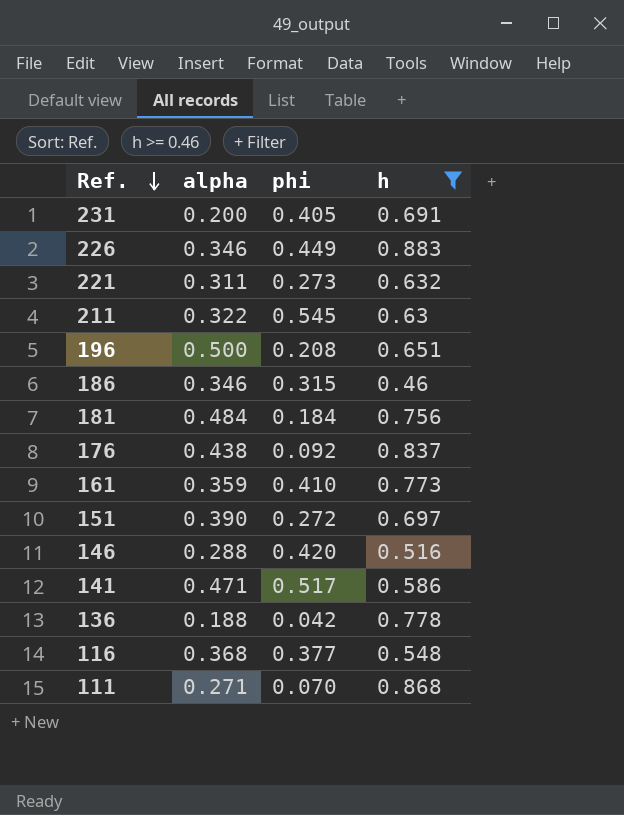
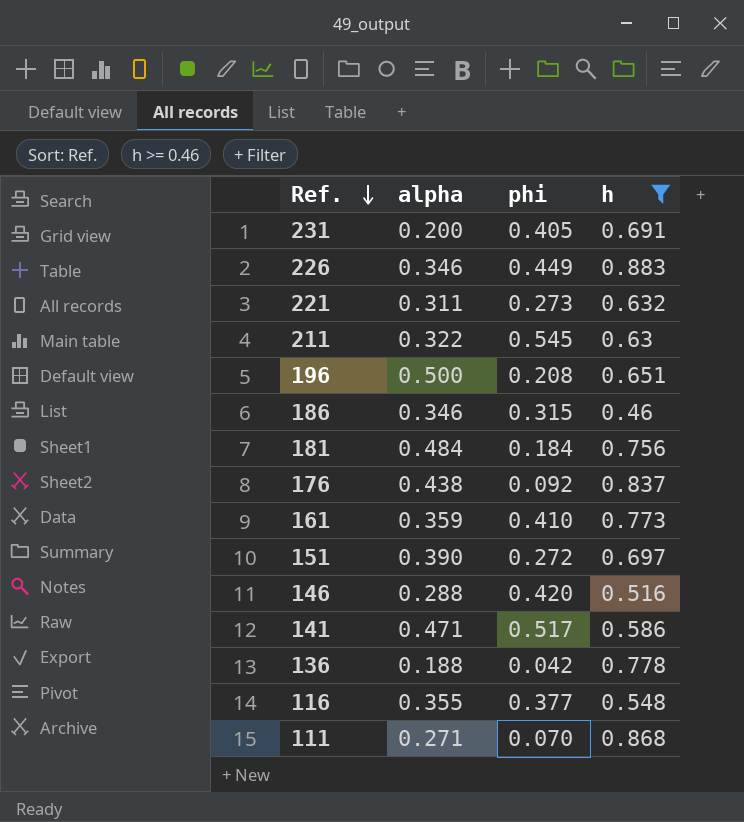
116 | alpha: 0.368 -> 0.355

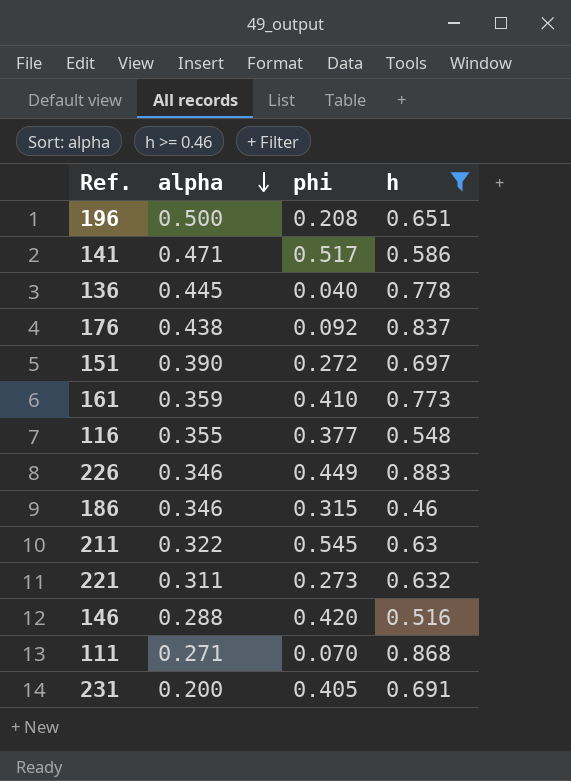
row order: Ref. descending -> alpha descending
row 181: 0.484 | 0.184 | 0.756 -> none
136 | alpha: 0.188 -> 0.445
136 | phi: 0.042 -> 0.040

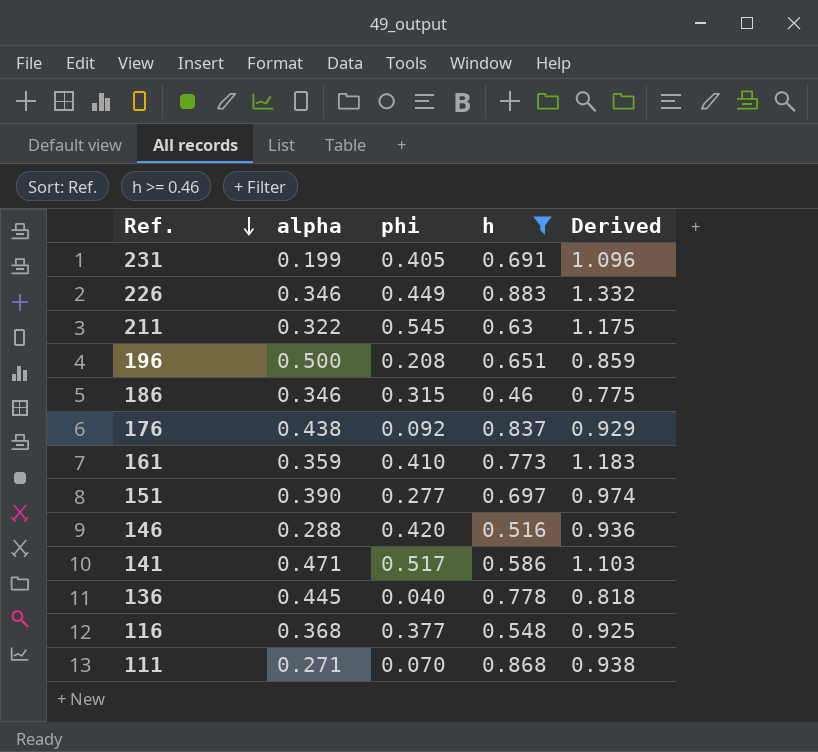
row order: alpha descending -> Ref. descending
column Derived | formula: none -> [phi] + [h]
row 221: 0.311 | 0.273 | 0.632 -> none
231 | alpha: 0.200 -> 0.199
151 | phi: 0.272 -> 0.277
116 | alpha: 0.355 -> 0.368

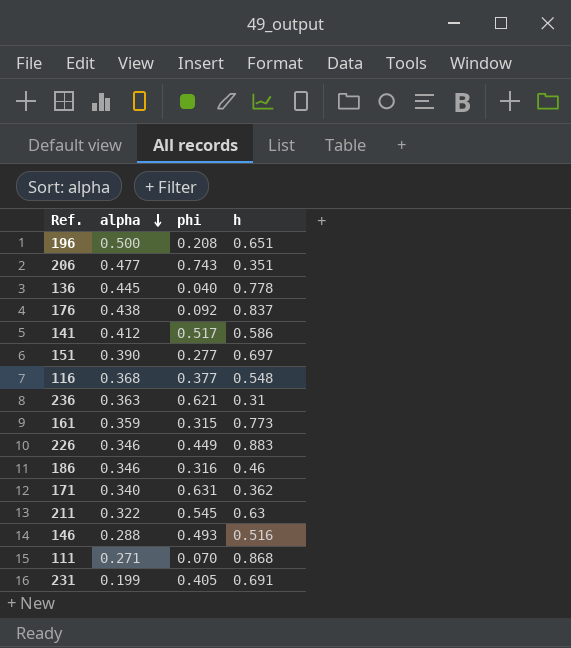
filter: h >= 0.46 -> none
row order: Ref. descending -> alpha descending
column Derived | formula: [phi] + [h] -> none
141 | alpha: 0.471 -> 0.412
161 | phi: 0.410 -> 0.315
186 | phi: 0.315 -> 0.316
146 | phi: 0.420 -> 0.493

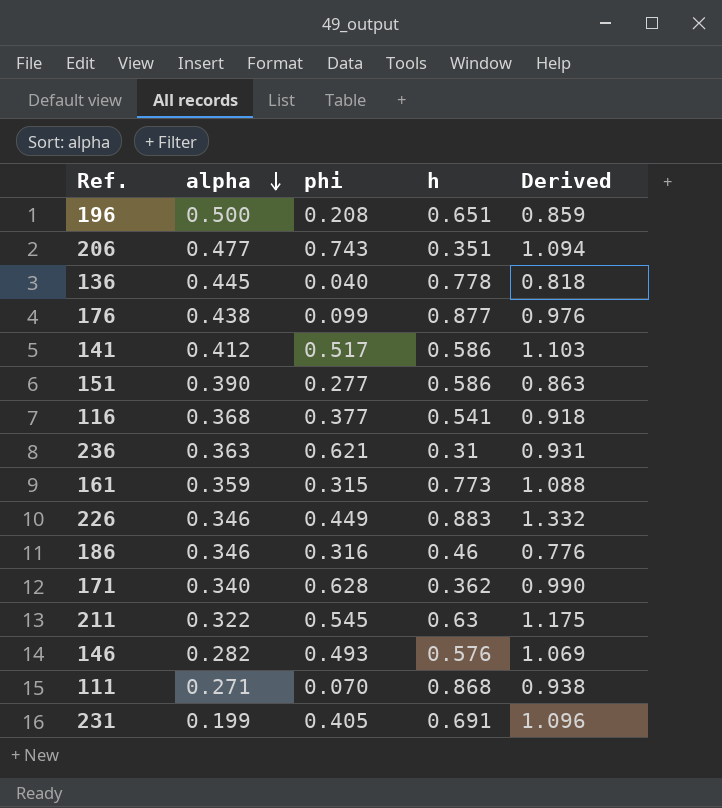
column Derived | formula: none -> [phi] + [h]
176 | phi: 0.092 -> 0.099
176 | h: 0.837 -> 0.877
151 | h: 0.697 -> 0.586
116 | h: 0.548 -> 0.541
171 | phi: 0.631 -> 0.628
146 | alpha: 0.288 -> 0.282
146 | h: 0.516 -> 0.576

